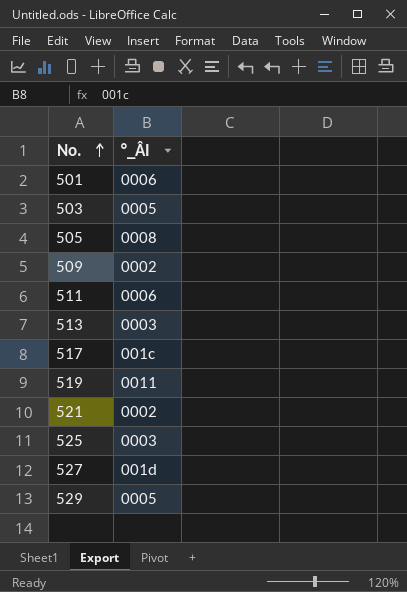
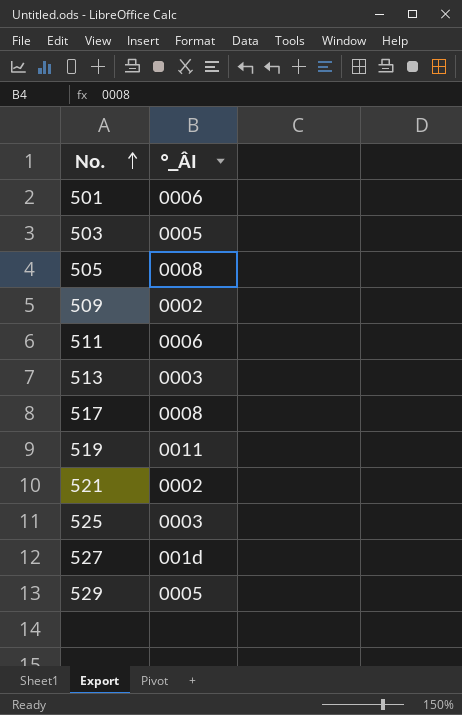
517 | °_ÂI: 001c -> 0008

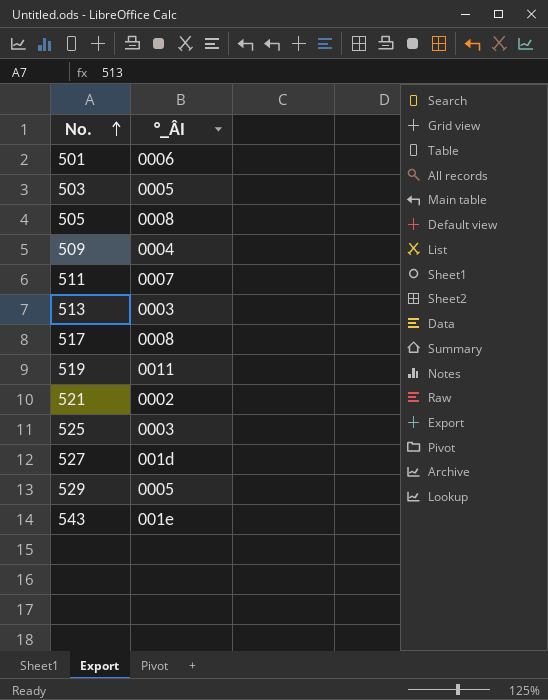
509 | °_ÂI: 0002 -> 0004
511 | °_ÂI: 0006 -> 0007
row 543: none -> 001e

